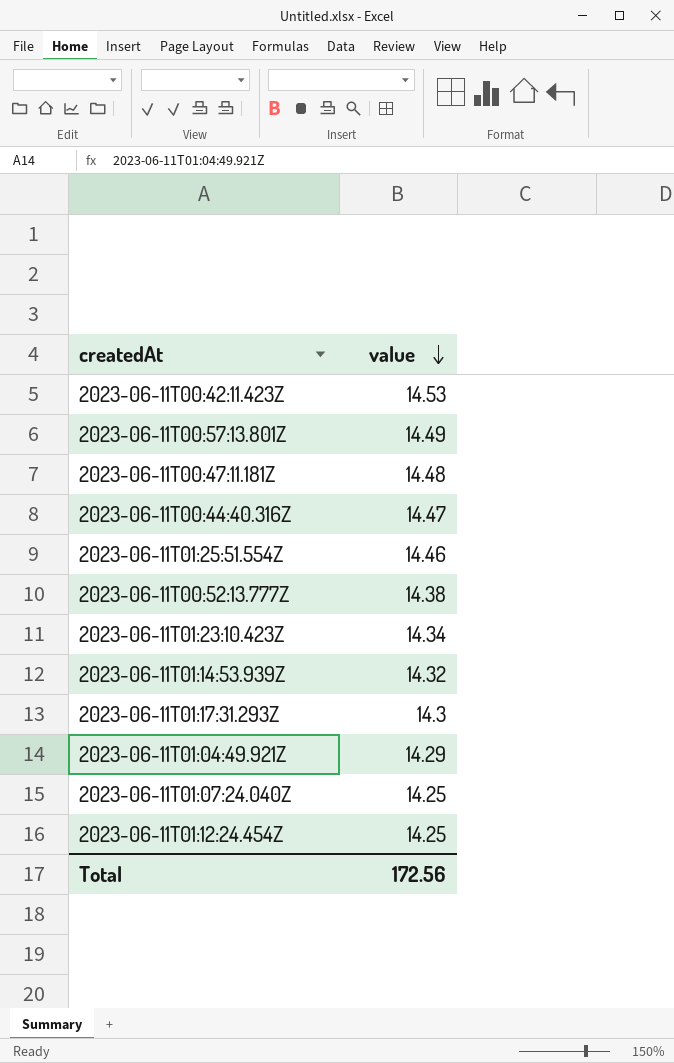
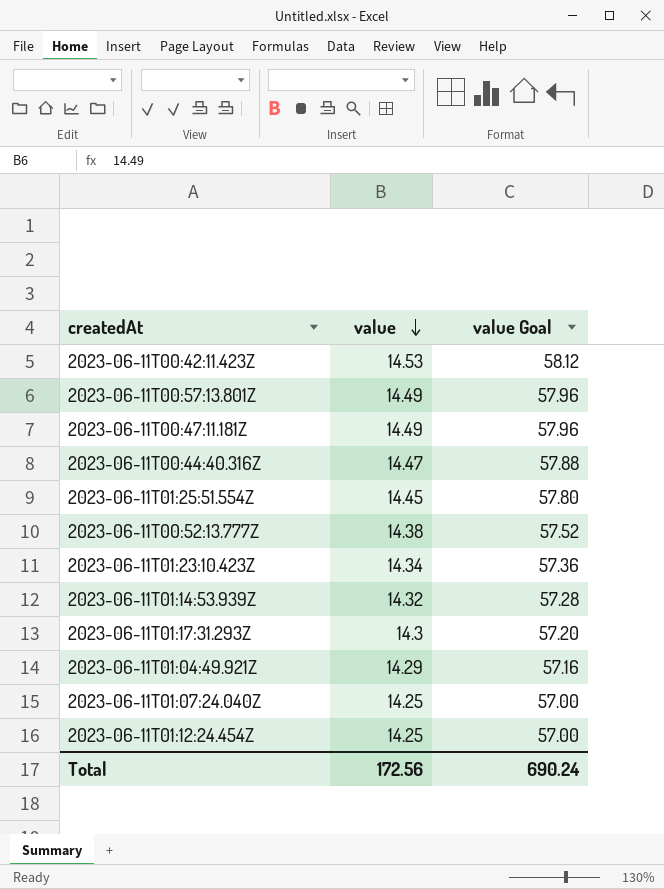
column value Goal | formula: none -> [value] * 4
2023-06-11T00:47:11.181Z | value: 14.48 -> 14.49
2023-06-11T01:25:51.554Z | value: 14.46 -> 14.45

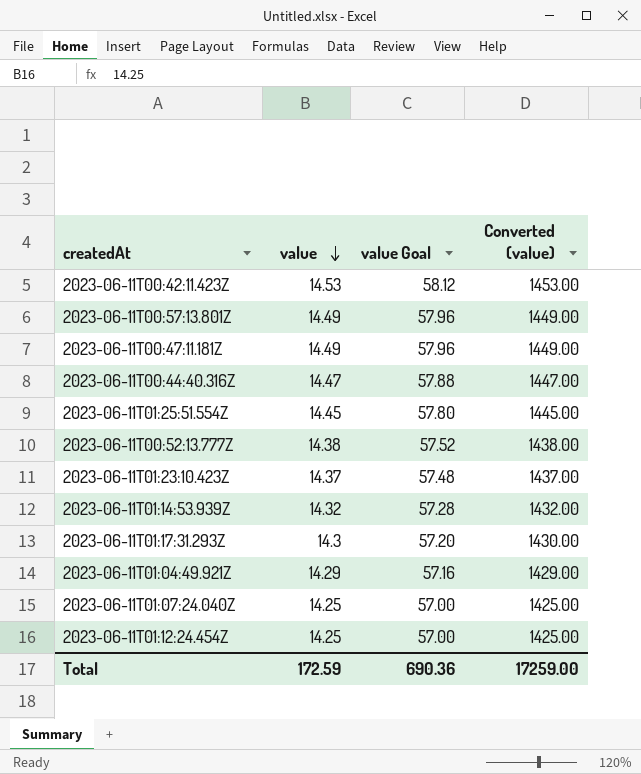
column Converted (value) | formula: none -> [value] * 100
2023-06-11T01:23:10.423Z | value: 14.34 -> 14.37
2023-06-11T01:23:10.423Z | value Goal: 57.36 -> 57.48
Total | value: 172.56 -> 172.59
Total | value Goal: 690.24 -> 690.36

